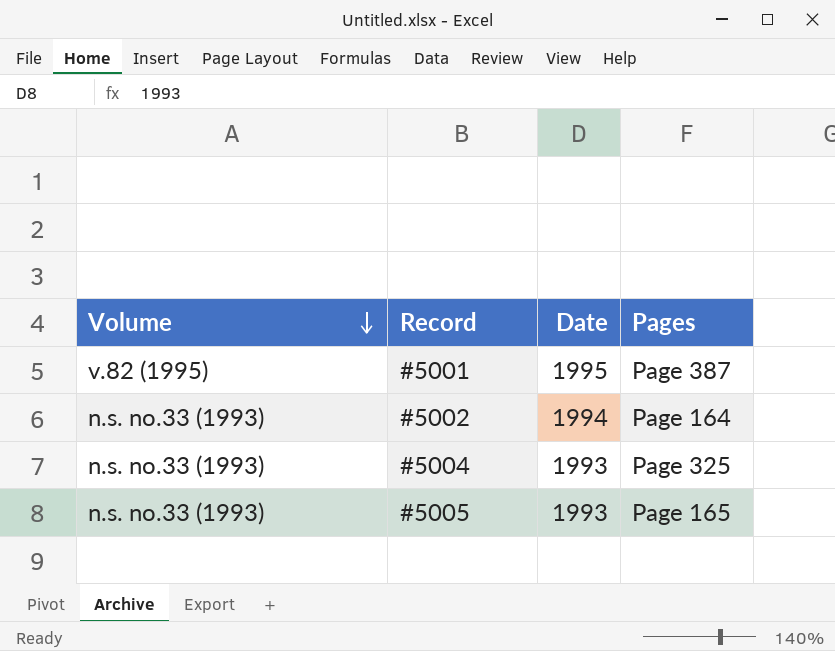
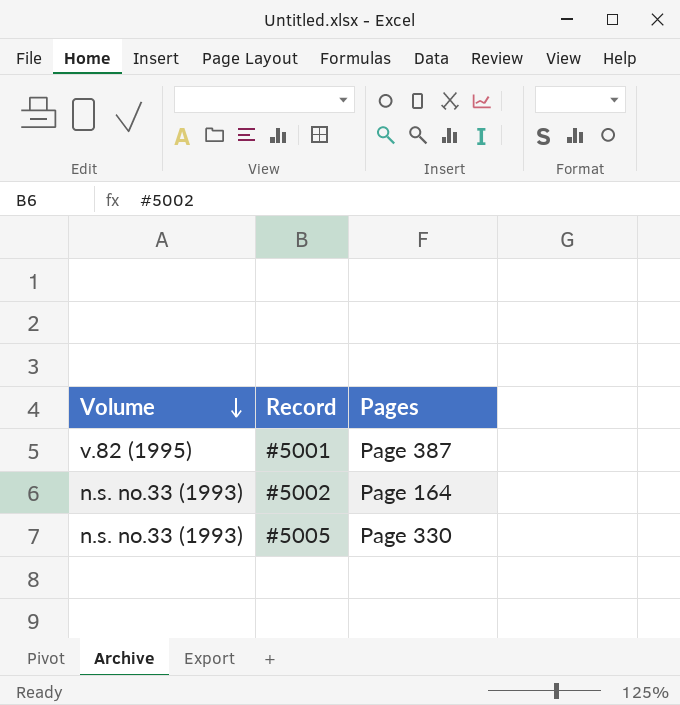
column Date | position: 3 -> none
row #5004: n.s. no.33 (1993) | 1993 | Page 325 -> none
#5005 | Pages: Page 165 -> Page 330

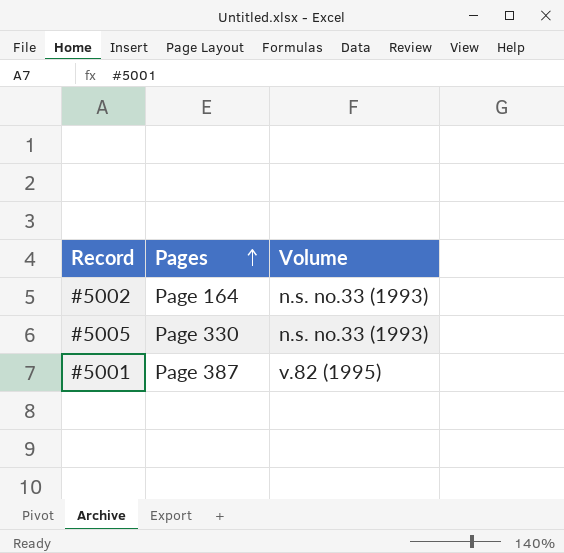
row order: Volume descending -> Pages ascending
column Volume | position: 1 -> 3

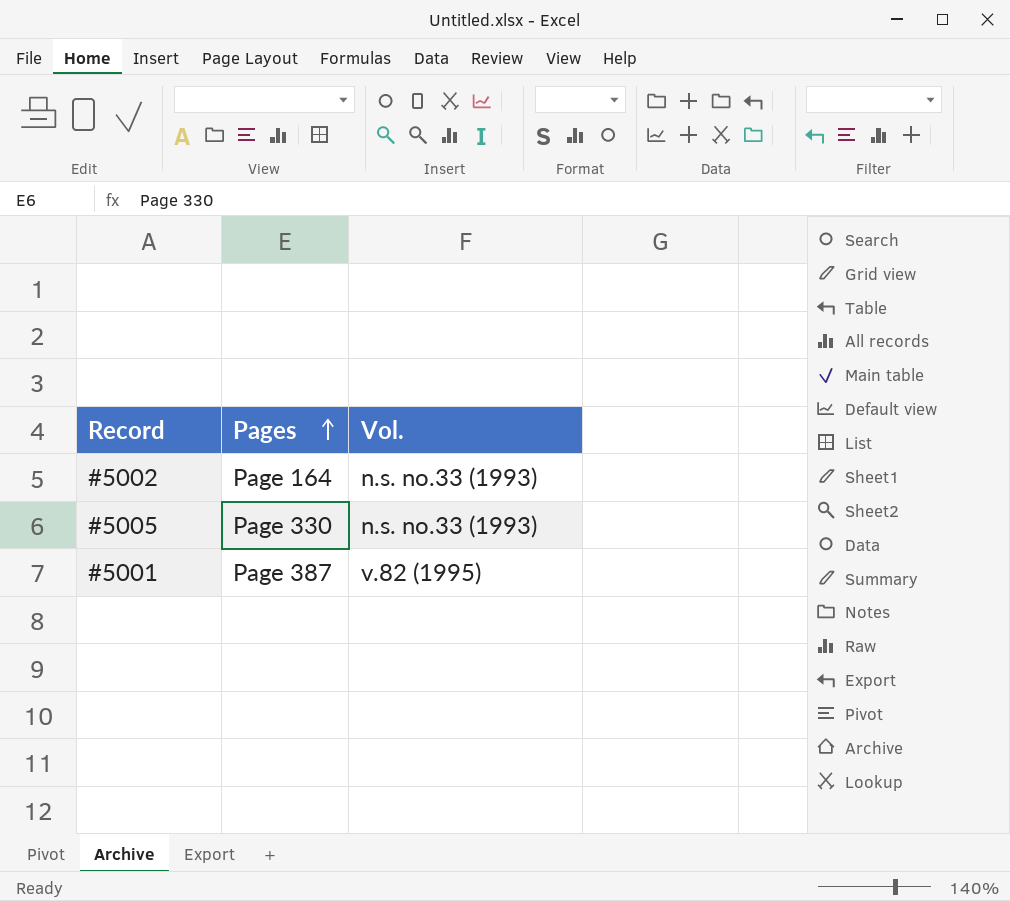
column name: Volume -> Vol.

